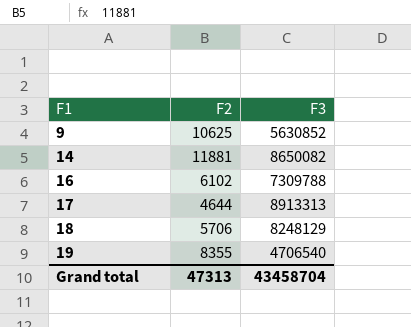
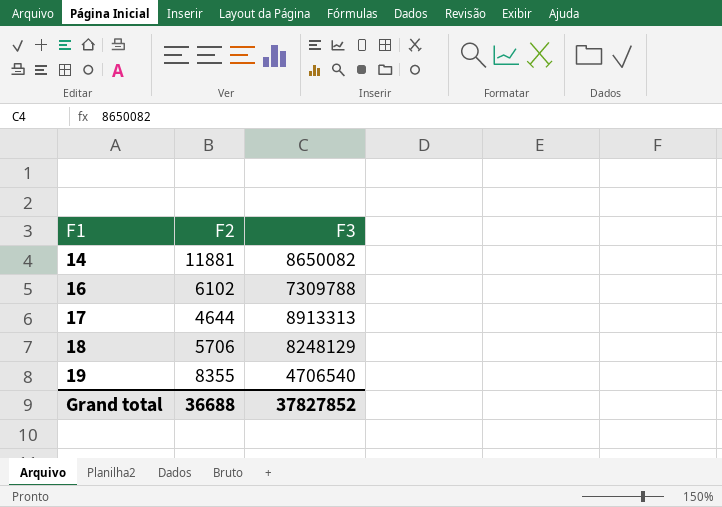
row 9: 10625 | 5630852 -> none
Grand total | F2: 47313 -> 36688
Grand total | F3: 43458704 -> 37827852

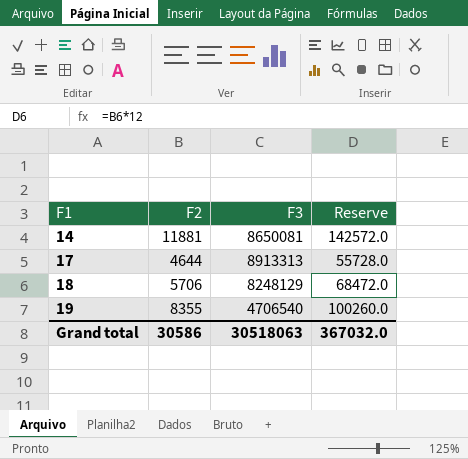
column Reserve | formula: none -> [F2] * 12
row 16: 6102 | 7309788 -> none
14 | F3: 8650082 -> 8650081
Grand total | F2: 36688 -> 30586
Grand total | F3: 37827852 -> 30518063

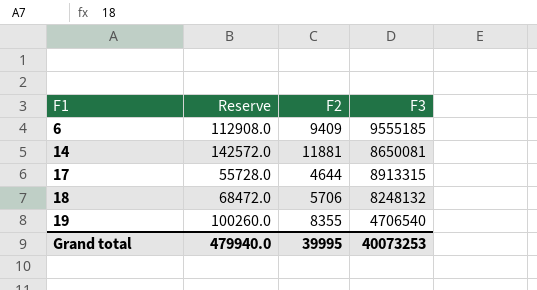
column Reserve | position: 4 -> 2
row 6: none -> 112908.0 | 9409 | 9555185
17 | F3: 8913313 -> 8913315
18 | F3: 8248129 -> 8248132
Grand total | Reserve: 367032.0 -> 479940.0
Grand total | F2: 30586 -> 39995
Grand total | F3: 30518063 -> 40073253

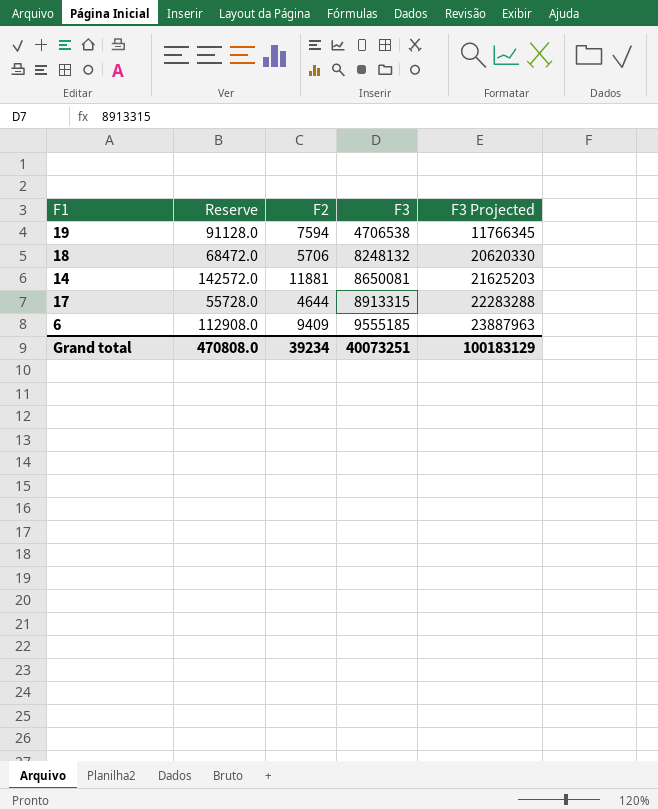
row order: F1 ascending -> F3 ascending
column F3 Projected | formula: none -> [F3] * 2.5
19 | Reserve: 100260.0 -> 91128.0
19 | F2: 8355 -> 7594
19 | F3: 4706540 -> 4706538
Grand total | Reserve: 479940.0 -> 470808.0
Grand total | F2: 39995 -> 39234
Grand total | F3: 40073253 -> 40073251

